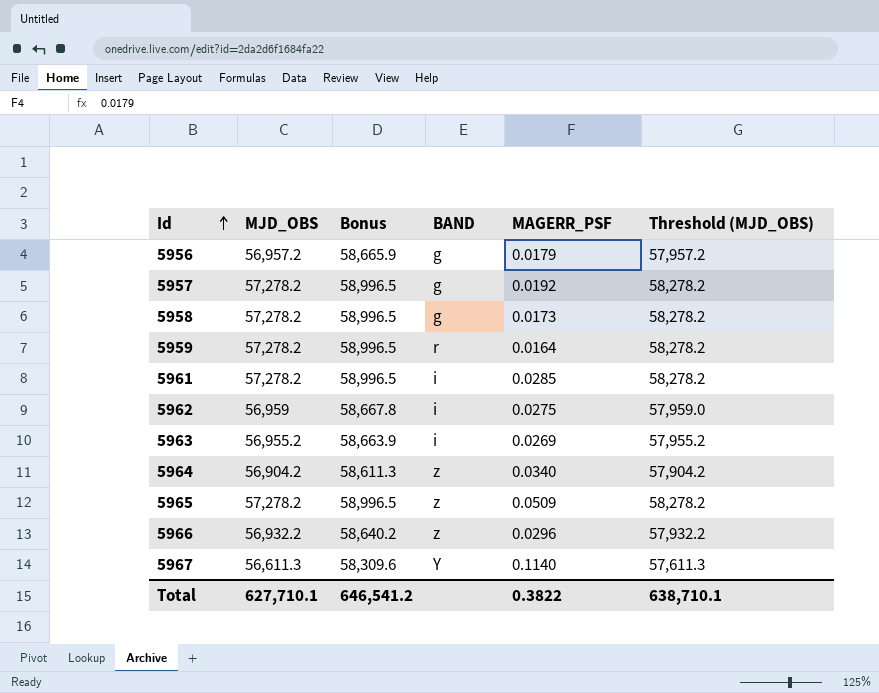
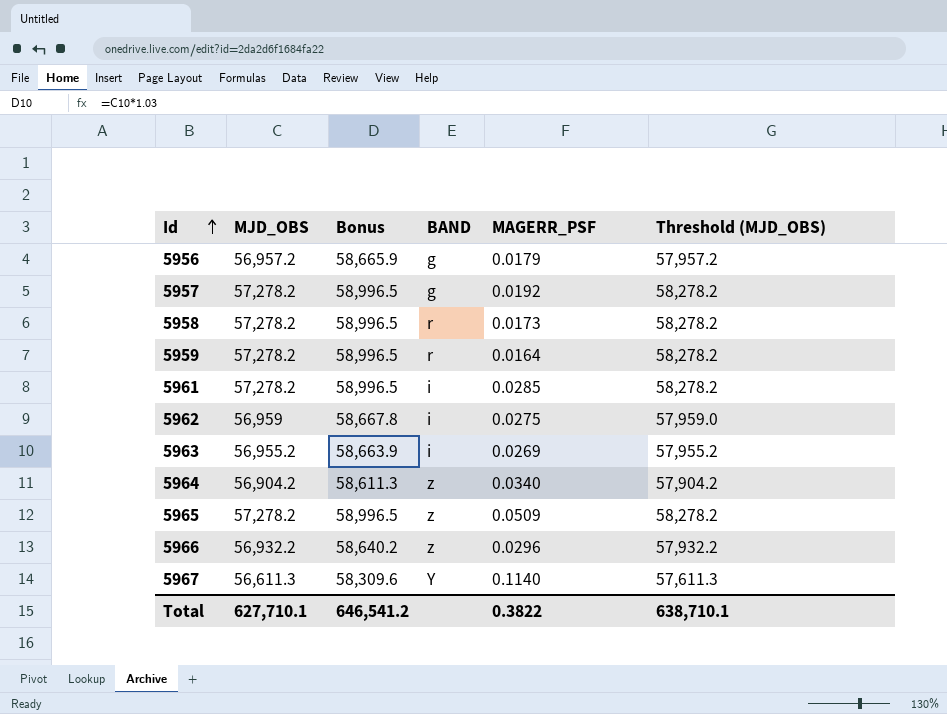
5958 | BAND: g -> r

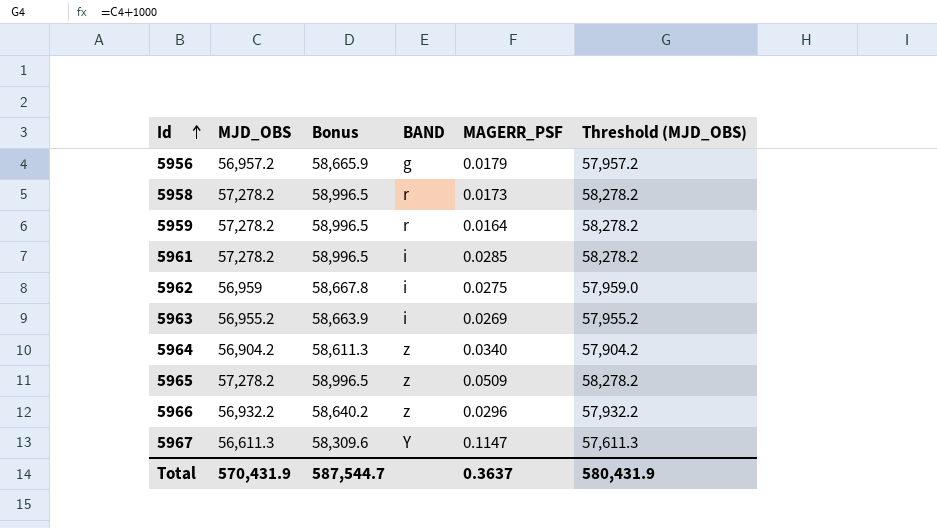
row 5957: 57,278.2 | 58,996.5 | g | 0.0192 | 58,278.2 -> none
5967 | MAGERR_PSF: 0.1140 -> 0.1147
Total | MJD_OBS: 627,710.1 -> 570,431.9
Total | Bonus: 646,541.2 -> 587,544.7
Total | MAGERR_PSF: 0.3822 -> 0.3637
Total | Threshold (MJD_OBS): 638,710.1 -> 580,431.9

